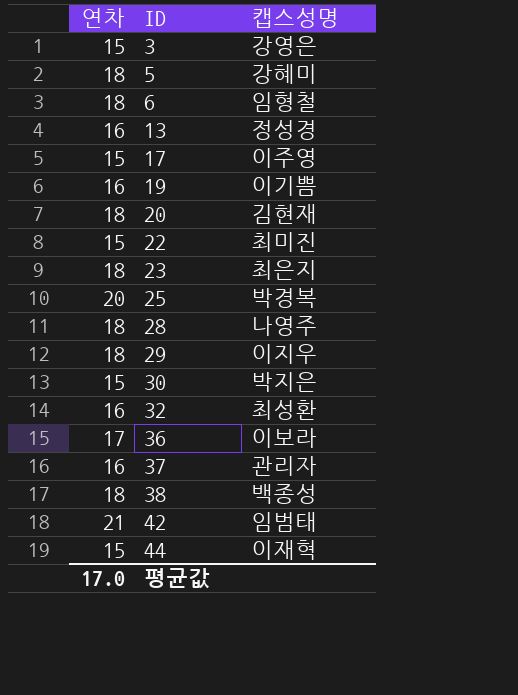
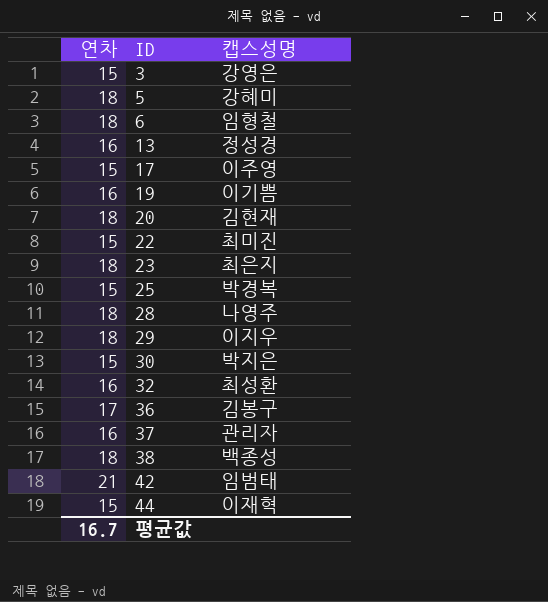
25 | 연차: 20 -> 15
36 | 캡스성명: 이보라 -> 김봉구
평균값 | 연차: 17.0 -> 16.7

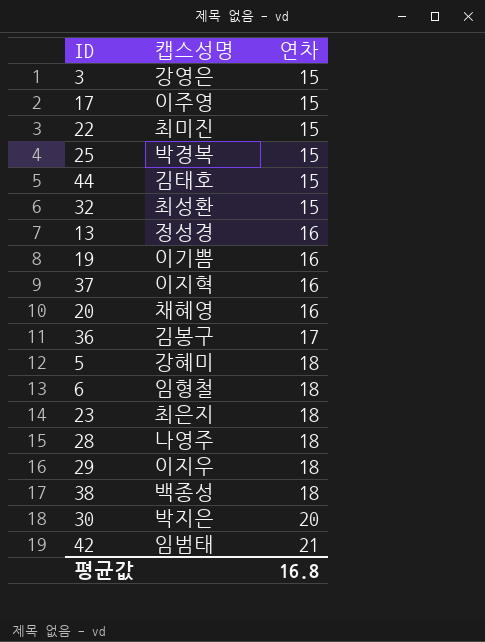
row order: ID ascending -> 연차 ascending
column 연차 | position: 1 -> 3
44 | 캡스성명: 이재혁 -> 김태호
32 | 연차: 16 -> 15
37 | 캡스성명: 관리자 -> 이지혁
20 | 캡스성명: 김현재 -> 채혜영
20 | 연차: 18 -> 16
30 | 연차: 15 -> 20
평균값 | 연차: 16.7 -> 16.8

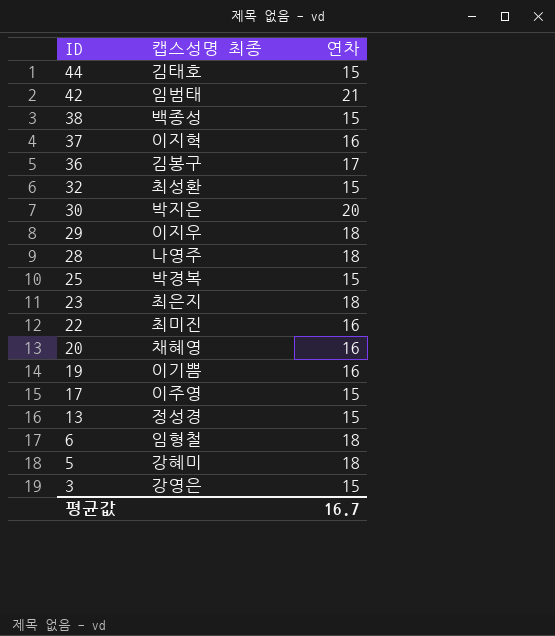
row order: 연차 ascending -> ID descending
column name: 캡스성명 -> 캡스성명 최종
38 | 연차: 18 -> 15
22 | 연차: 15 -> 16
13 | 연차: 16 -> 15
평균값 | 연차: 16.8 -> 16.7

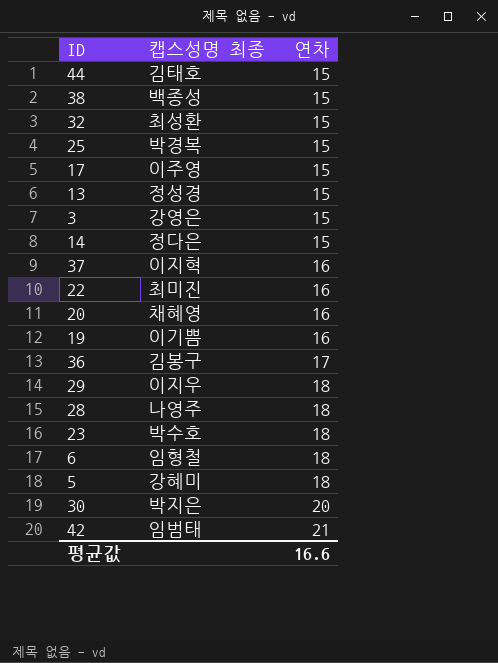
row order: ID descending -> 연차 ascending
row 14: none -> 정다은 | 15
23 | 캡스성명 최종: 최은지 -> 박수호
평균값 | 연차: 16.7 -> 16.6

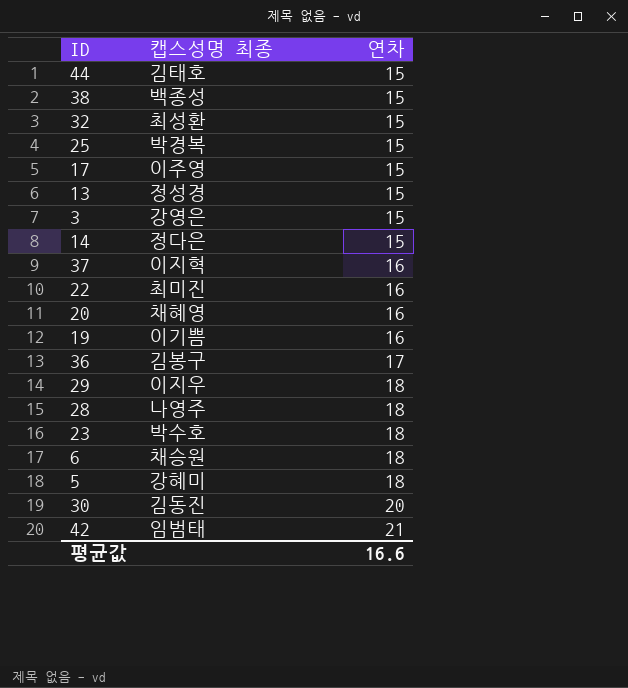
6 | 캡스성명 최종: 임형철 -> 채승원
30 | 캡스성명 최종: 박지은 -> 김동진

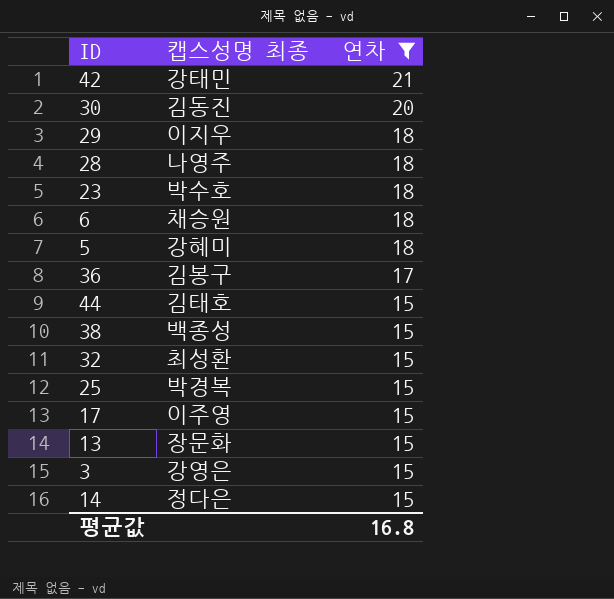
filter: none -> 연차 != 16
row order: 연차 ascending -> 연차 descending
42 | 캡스성명 최종: 임범태 -> 강태민
13 | 캡스성명 최종: 정성경 -> 장문화
평균값 | 연차: 16.6 -> 16.8

